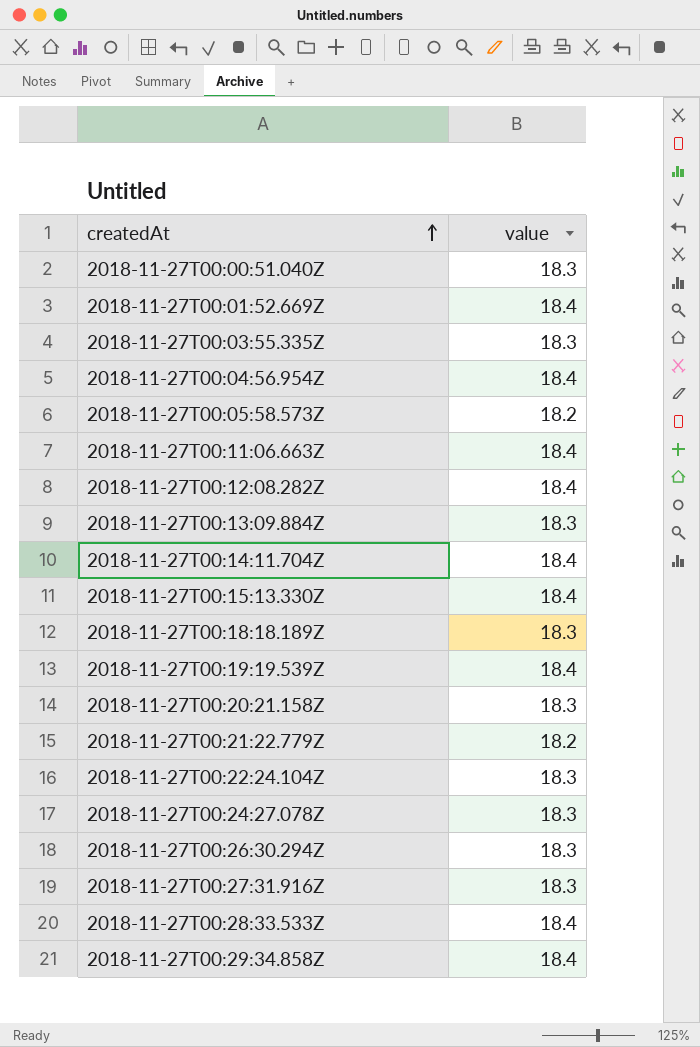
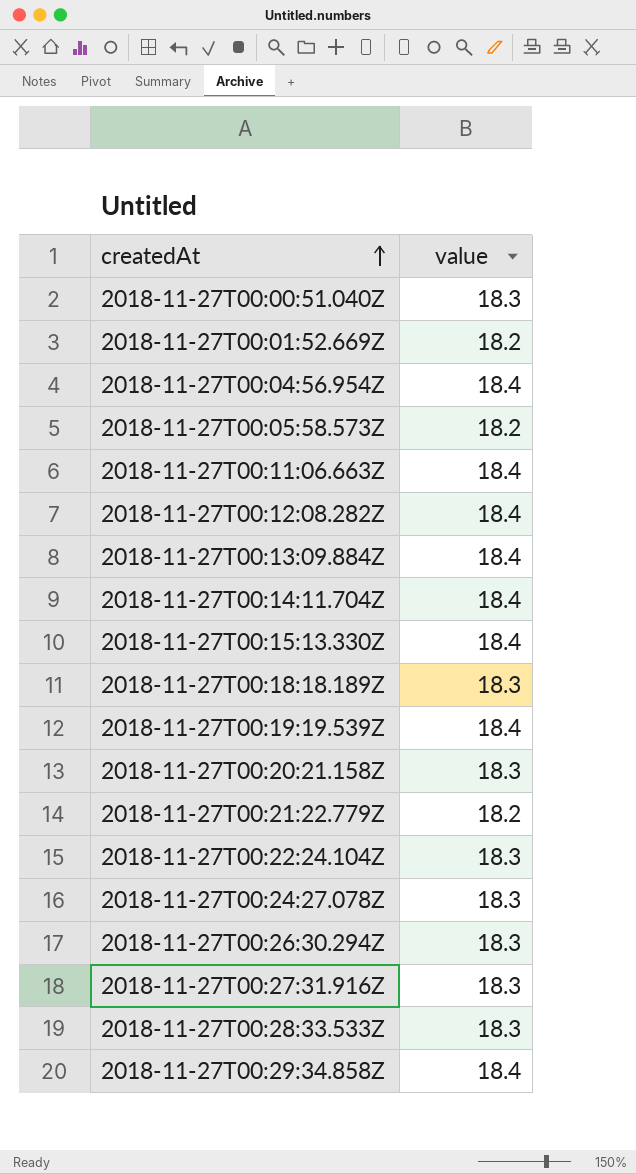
row 2018-11-27T00:03:55.335Z: 18.3 -> none
2018-11-27T00:01:52.669Z | value: 18.4 -> 18.2
2018-11-27T00:13:09.884Z | value: 18.3 -> 18.4
2018-11-27T00:28:33.533Z | value: 18.4 -> 18.3

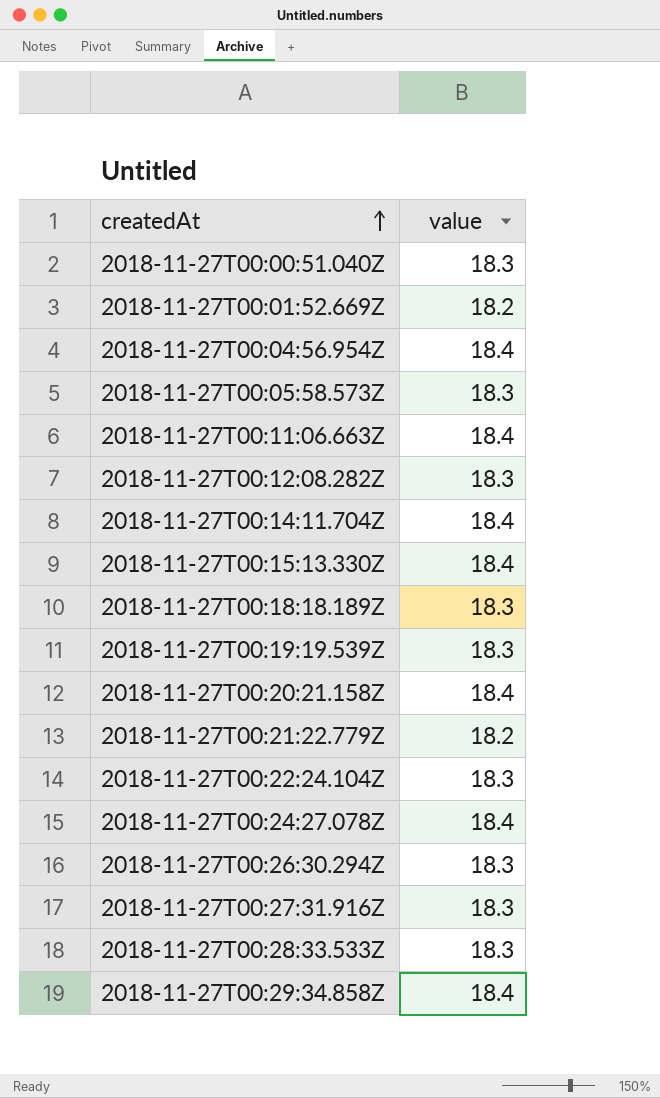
row 2018-11-27T00:13:09.884Z: 18.4 -> none
2018-11-27T00:05:58.573Z | value: 18.2 -> 18.3
2018-11-27T00:12:08.282Z | value: 18.4 -> 18.3
2018-11-27T00:19:19.539Z | value: 18.4 -> 18.3
2018-11-27T00:20:21.158Z | value: 18.3 -> 18.4
2018-11-27T00:24:27.078Z | value: 18.3 -> 18.4

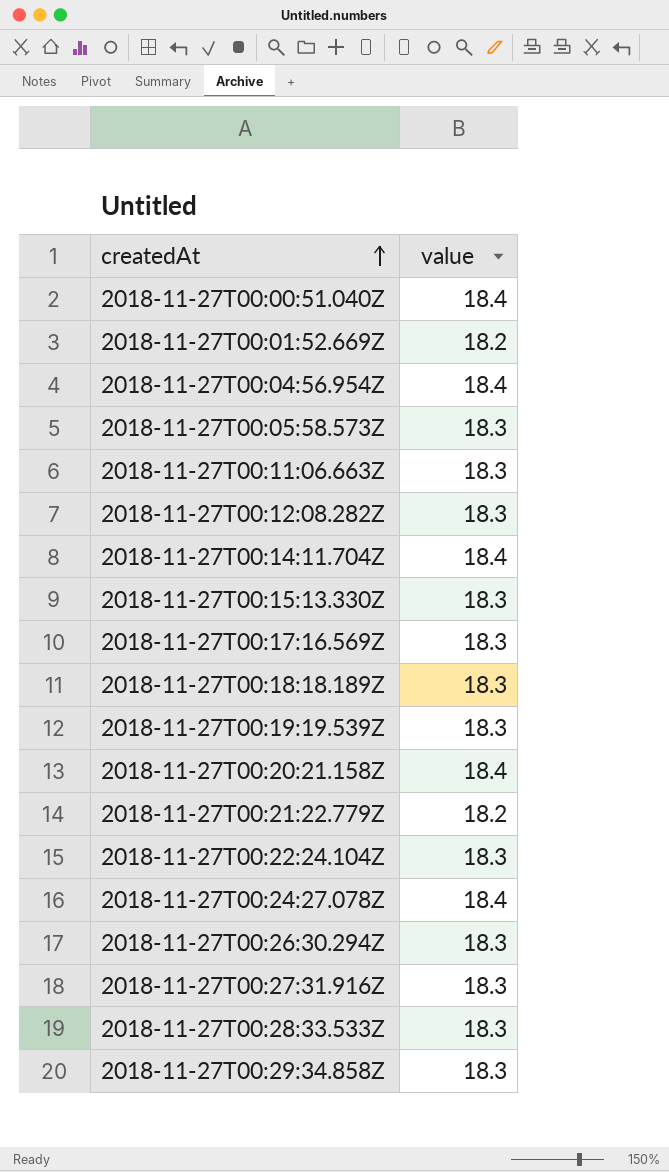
2018-11-27T00:00:51.040Z | value: 18.3 -> 18.4
2018-11-27T00:11:06.663Z | value: 18.4 -> 18.3
2018-11-27T00:15:13.330Z | value: 18.4 -> 18.3
row 2018-11-27T00:17:16.569Z: none -> 18.3
2018-11-27T00:29:34.858Z | value: 18.4 -> 18.3

